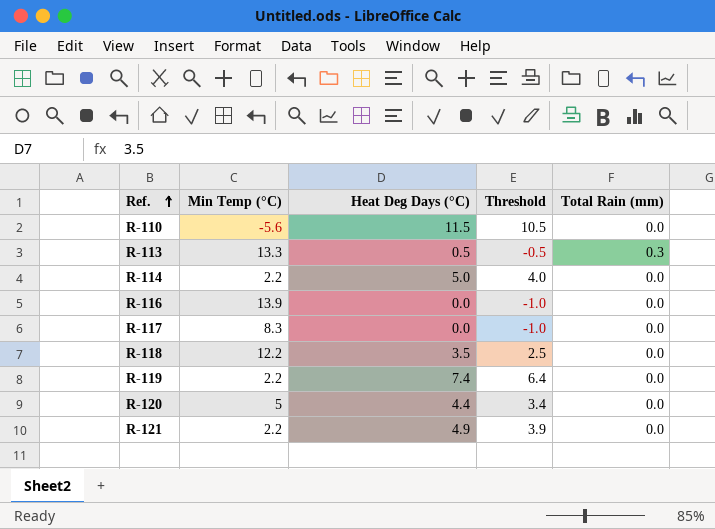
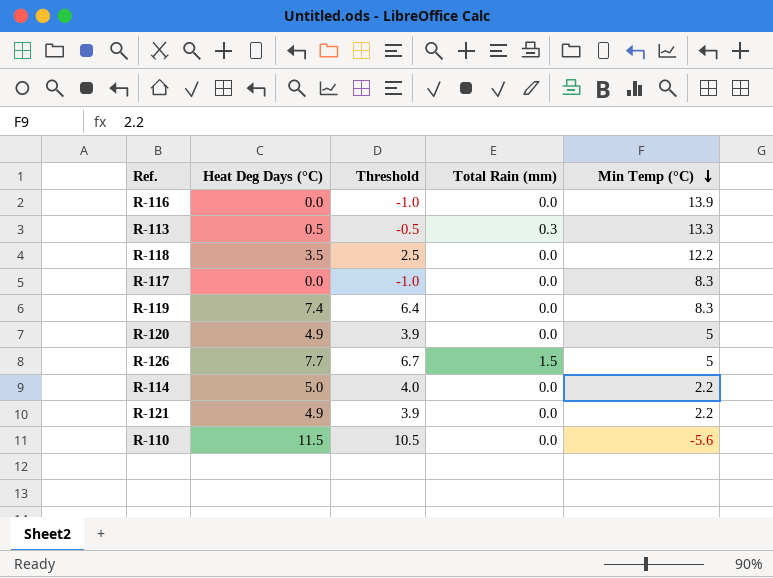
row order: Ref. ascending -> Min Temp (°C) descending
column Min Temp (°C) | position: 2 -> 5
R-119 | Min Temp (°C): 2.2 -> 8.3
R-120 | Heat Deg Days (°C): 4.4 -> 4.9
R-120 | Threshold: 3.4 -> 3.9
row R-126: none -> 7.7 | 6.7 | 1.5 | 5

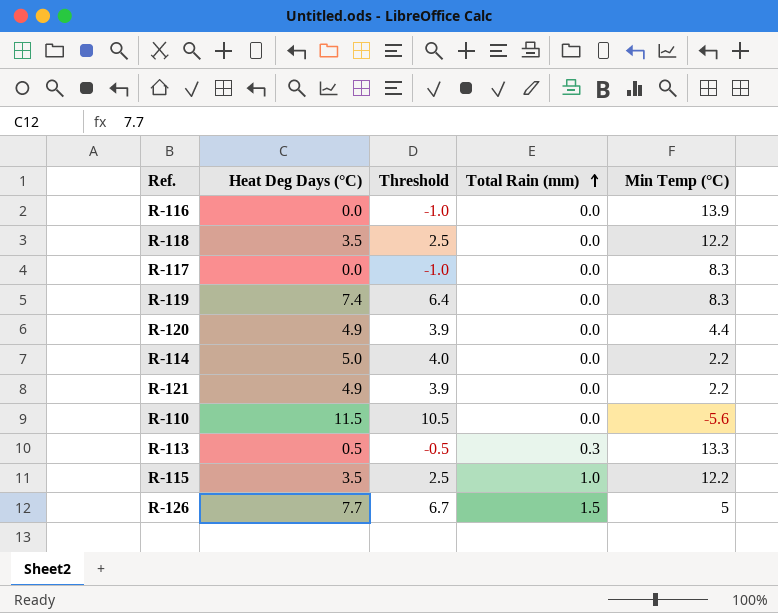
row order: Min Temp (°C) descending -> Total Rain (mm) ascending
R-120 | Min Temp (°C): 5 -> 4.4
row R-115: none -> 3.5 | 2.5 | 1.0 | 12.2

